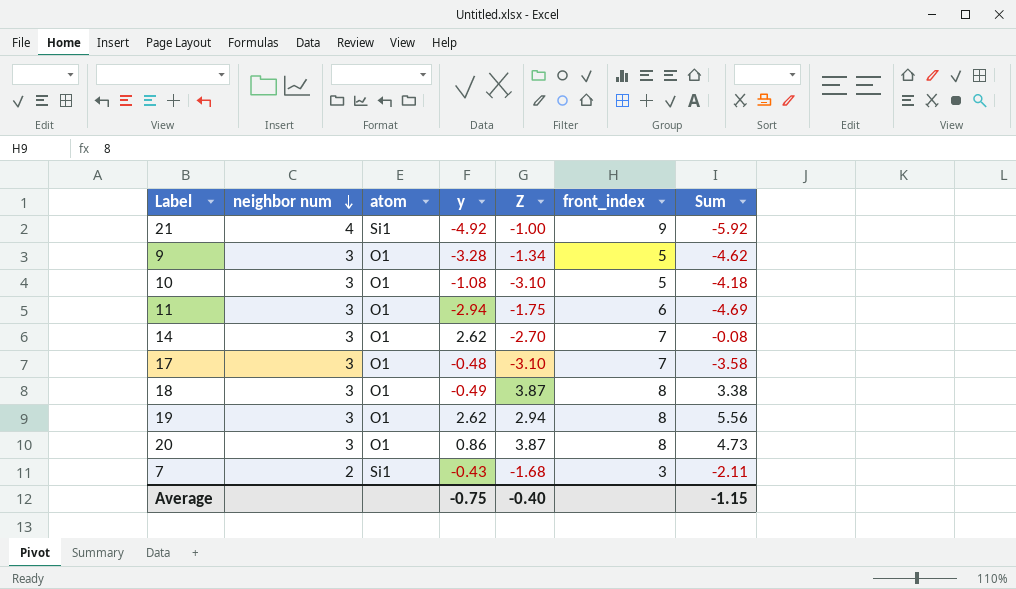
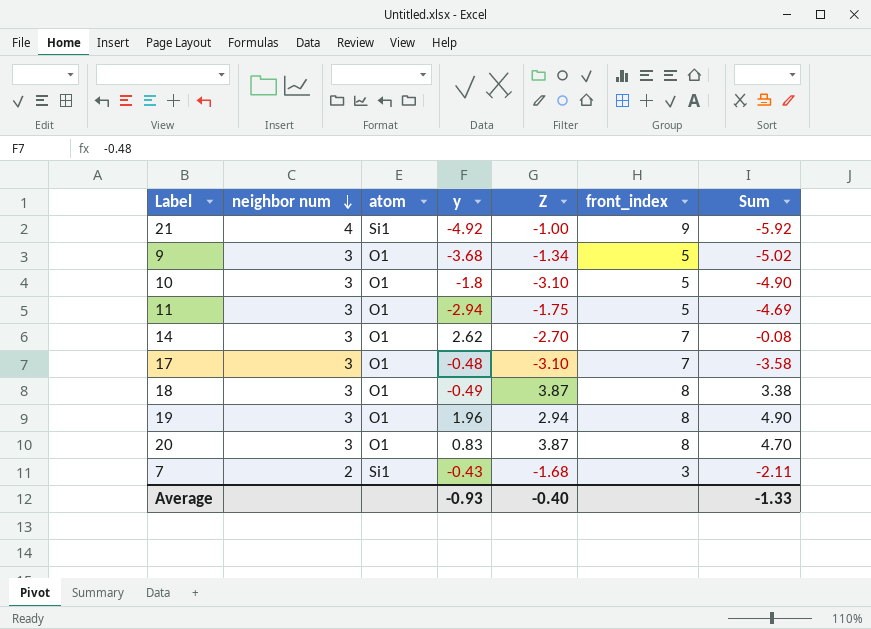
9 | y: -3.28 -> -3.68
9 | Sum: -4.62 -> -5.02
10 | y: -1.08 -> -1.8
10 | Sum: -4.18 -> -4.90
11 | front_index: 6 -> 5
19 | y: 2.62 -> 1.96
19 | Sum: 5.56 -> 4.90
20 | y: 0.86 -> 0.83
20 | Sum: 4.73 -> 4.70
Average | y: -0.75 -> -0.93
Average | Sum: -1.15 -> -1.33

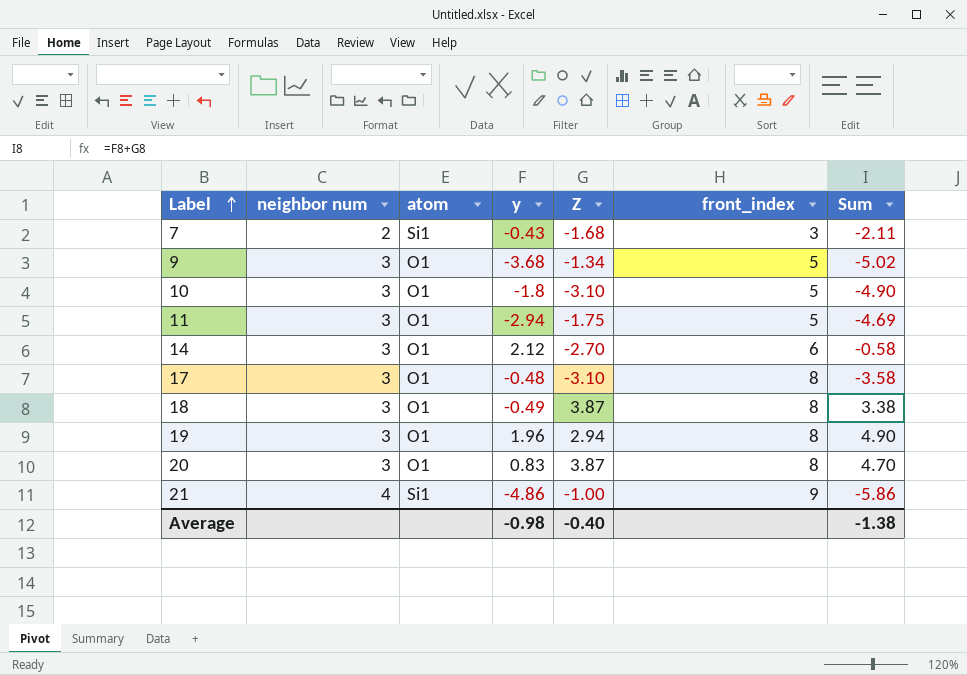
row order: neighbor num descending -> Label ascending
14 | y: 2.62 -> 2.12
14 | front_index: 7 -> 6
14 | Sum: -0.08 -> -0.58
17 | front_index: 7 -> 8
21 | y: -4.92 -> -4.86
21 | Sum: -5.92 -> -5.86
Average | y: -0.93 -> -0.98
Average | Sum: -1.33 -> -1.38

